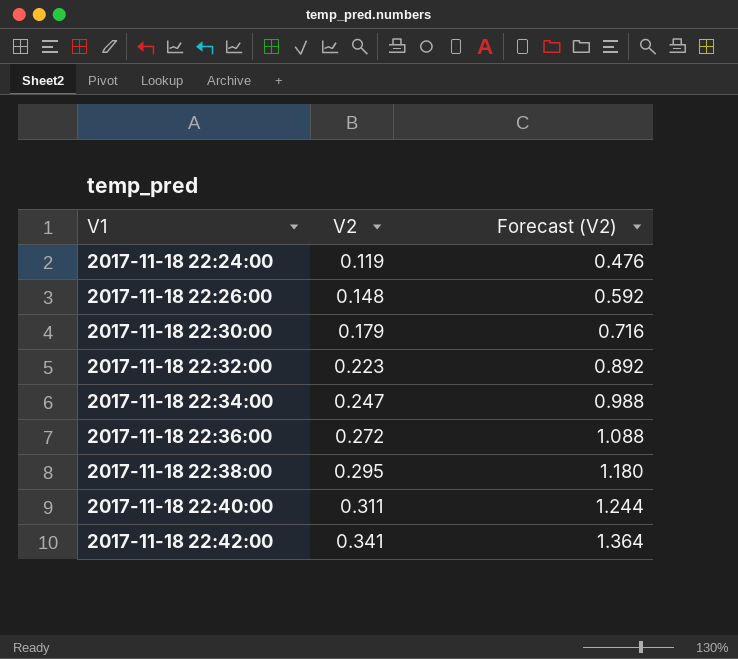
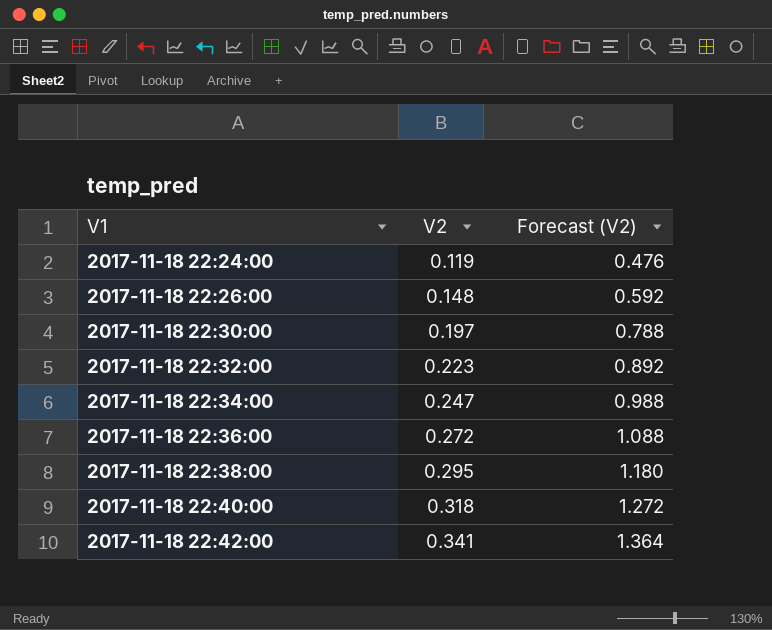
2017-11-18 22:30:00 | V2: 0.179 -> 0.197
2017-11-18 22:30:00 | Forecast (V2): 0.716 -> 0.788
2017-11-18 22:40:00 | V2: 0.311 -> 0.318
2017-11-18 22:40:00 | Forecast (V2): 1.244 -> 1.272

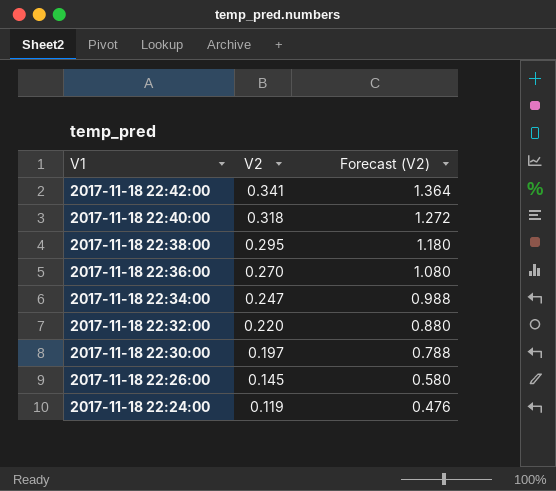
row order: V1 ascending -> V1 descending
2017-11-18 22:36:00 | V2: 0.272 -> 0.270
2017-11-18 22:36:00 | Forecast (V2): 1.088 -> 1.080
2017-11-18 22:32:00 | V2: 0.223 -> 0.220
2017-11-18 22:32:00 | Forecast (V2): 0.892 -> 0.880
2017-11-18 22:26:00 | V2: 0.148 -> 0.145
2017-11-18 22:26:00 | Forecast (V2): 0.592 -> 0.580

